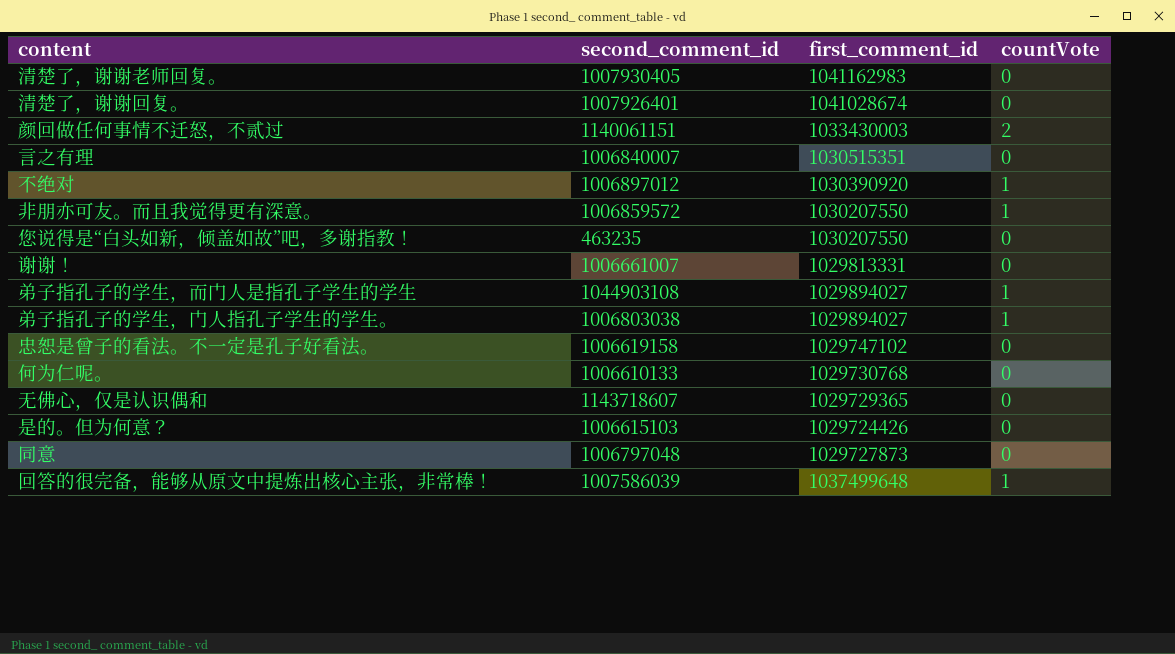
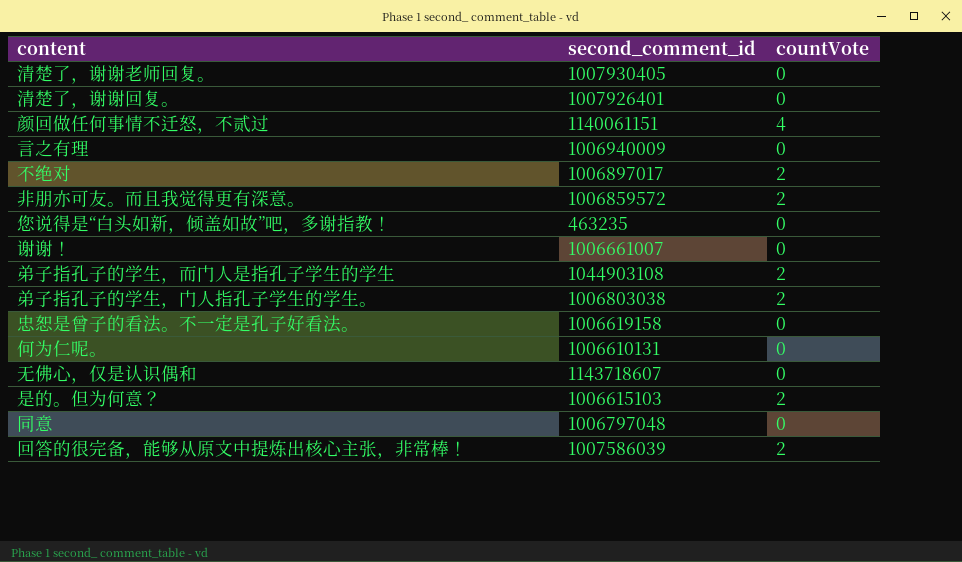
column first_comment_id | position: 3 -> none
颜回做任何事情不迁怒，不贰过 | countVote: 2 -> 4
言之有理 | second_comment_id: 1006840007 -> 1006940009
不绝对 | second_comment_id: 1006897012 -> 1006897017
不绝对 | countVote: 1 -> 2
非朋亦可友。而且我觉得更有深意。 | countVote: 1 -> 2
弟子指孔子的学生，而门人是指孔子学生的学生 | countVote: 1 -> 2
弟子指孔子的学生，门人指孔子学生的学生。 | countVote: 1 -> 2
何为仁呢。 | second_comment_id: 1006610133 -> 1006610131
是的。但为何意？ | countVote: 0 -> 2
回答的很完备，能够从原文中提炼出核心主张，非常棒！ | countVote: 1 -> 2

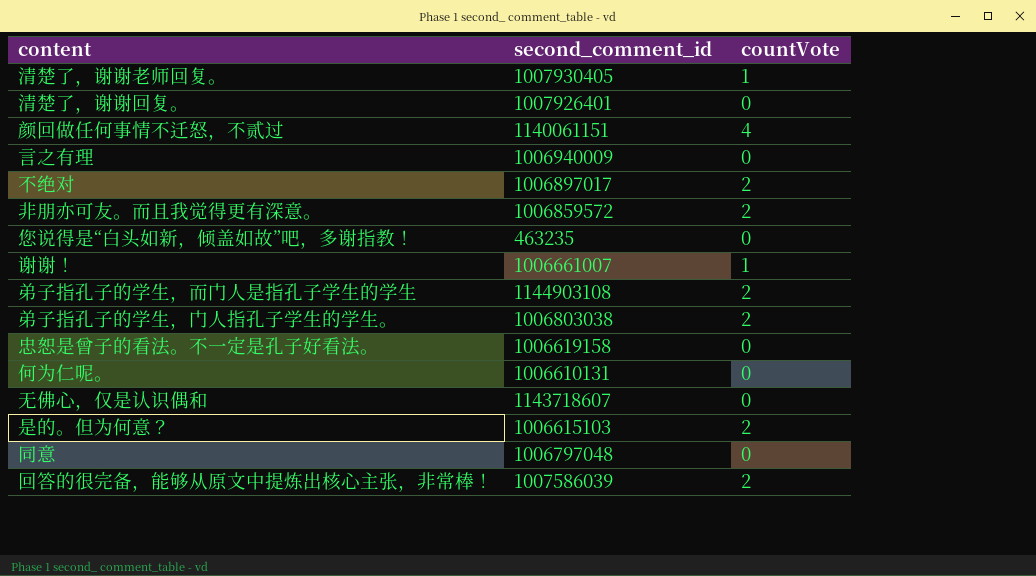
清楚了，谢谢老师回复。 | countVote: 0 -> 1
谢谢！ | countVote: 0 -> 1
弟子指孔子的学生，而门人是指孔子学生的学生 | second_comment_id: 1044903108 -> 1144903108

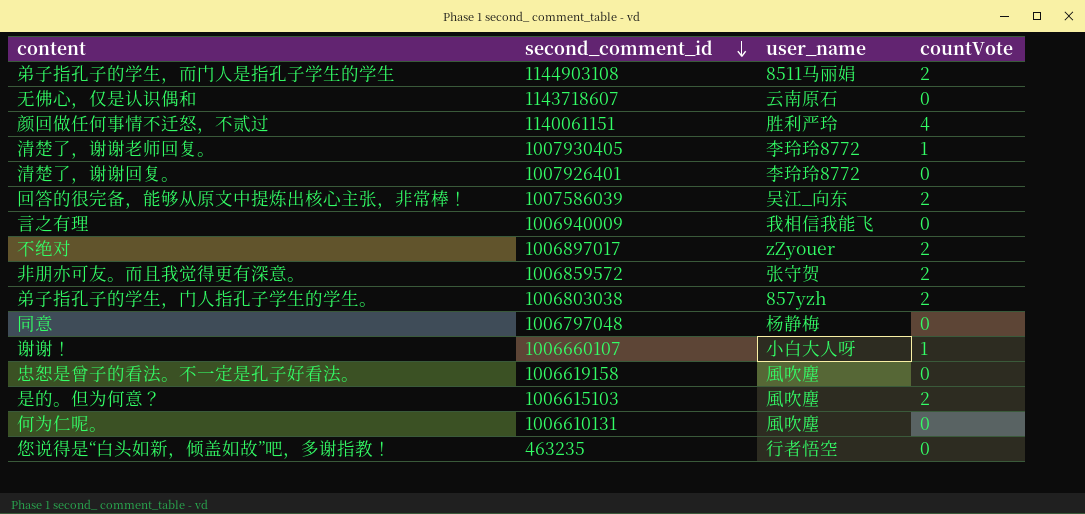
row order: none -> second_comment_id descending
column user_name | position: none -> 3
谢谢！ | second_comment_id: 1006661007 -> 1006660107

